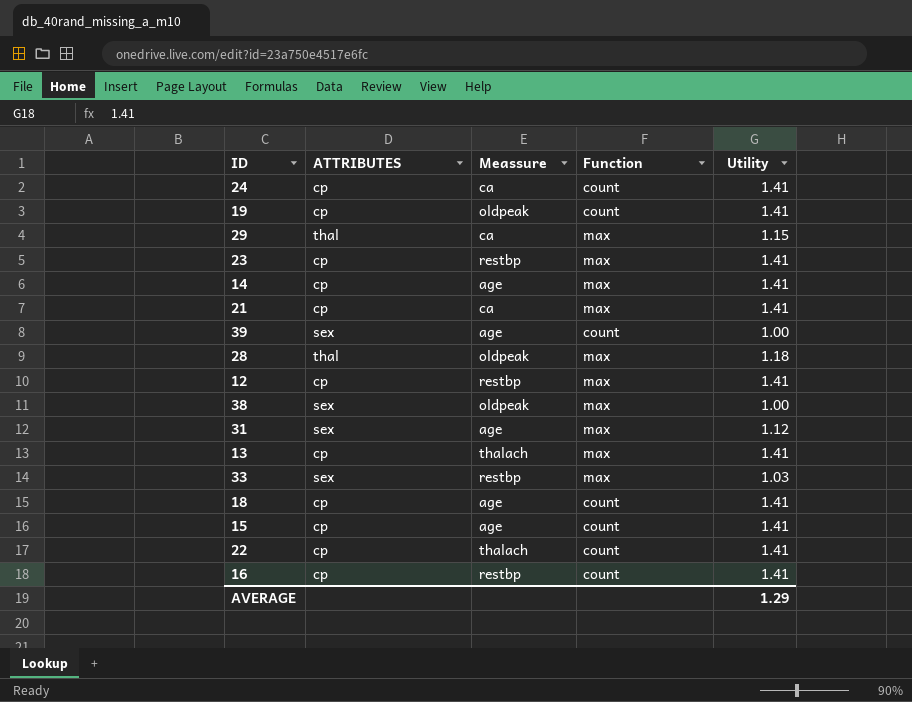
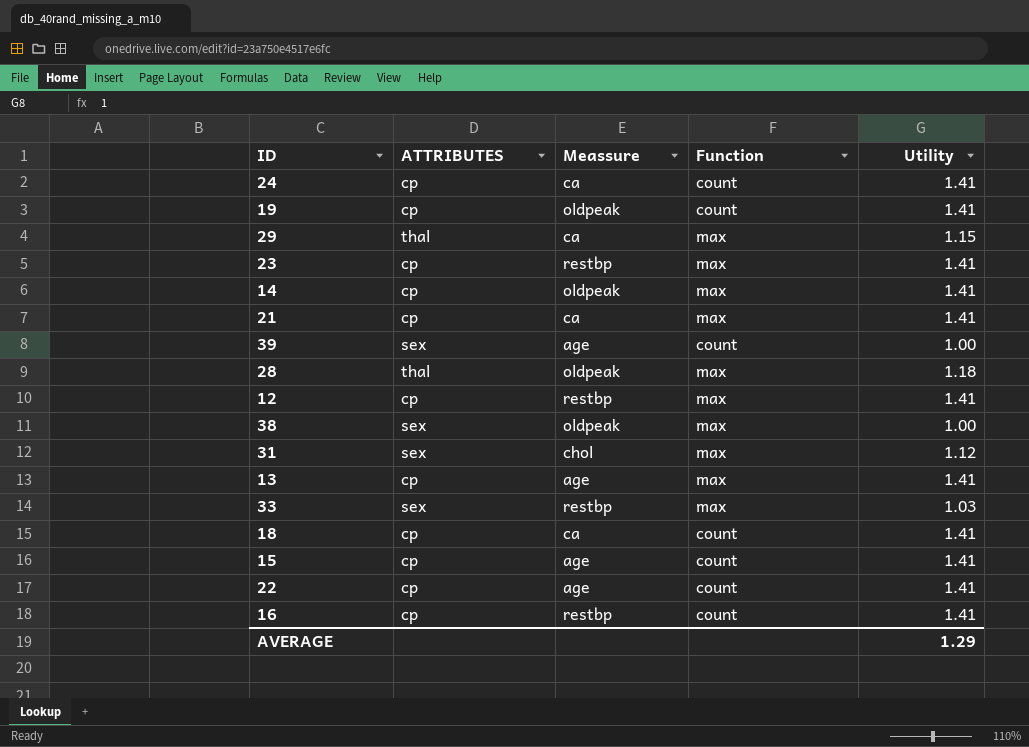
14 | Meassure: age -> oldpeak
31 | Meassure: age -> chol
13 | Meassure: thalach -> age
18 | Meassure: age -> ca
22 | Meassure: thalach -> age

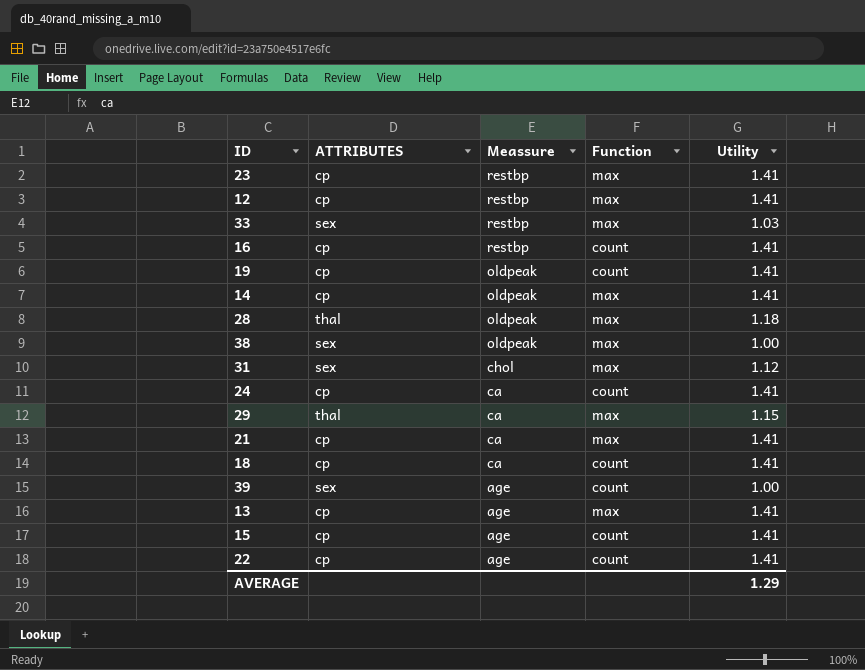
row order: none -> Meassure descending

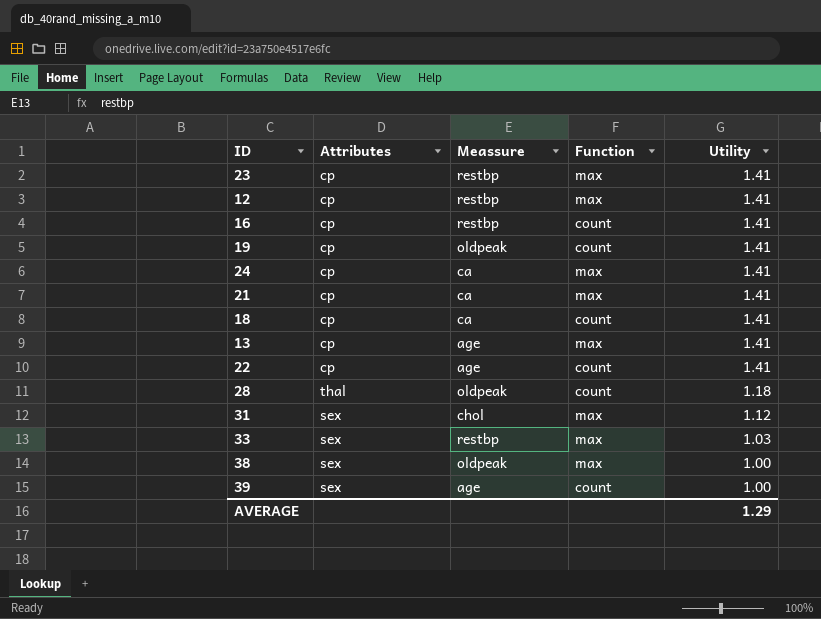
row order: Meassure descending -> Utility descending
column name: ATTRIBUTES -> Attributes
row 14: cp | oldpeak | max | 1.41 -> none
row 29: thal | ca | max | 1.15 -> none
row 15: cp | age | count | 1.41 -> none
24 | Function: count -> max
28 | Function: max -> count

